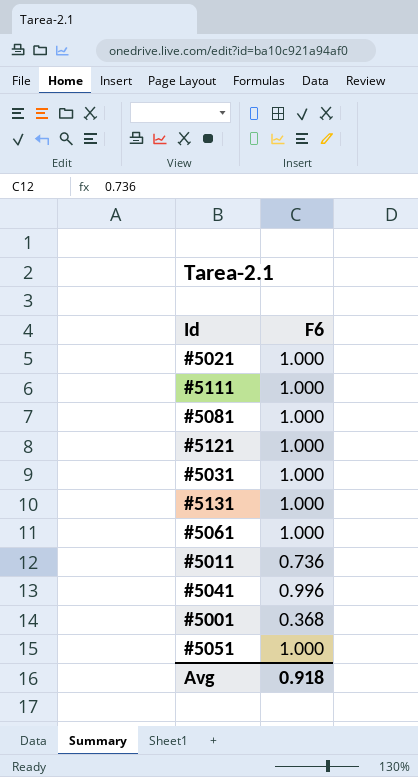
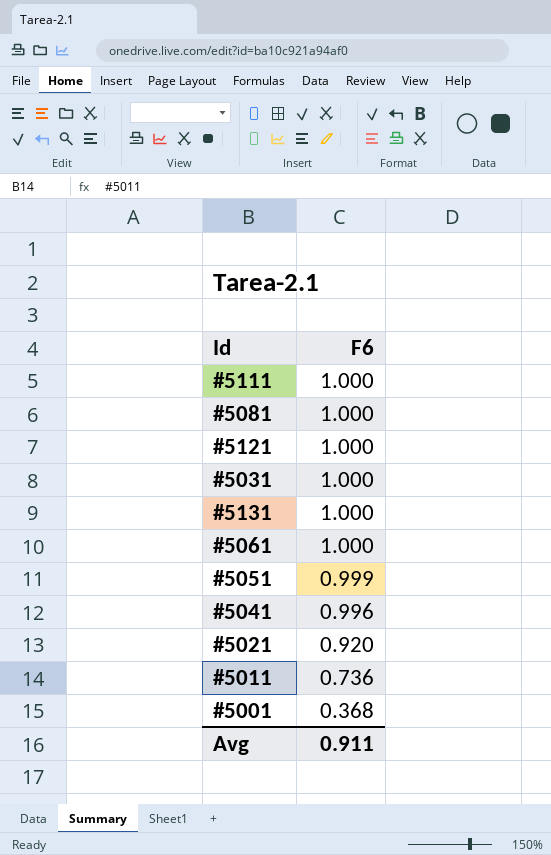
row order: none -> F6 descending
#5051 | F6: 1.000 -> 0.999
#5021 | F6: 1.000 -> 0.920
Avg | F6: 0.918 -> 0.911

